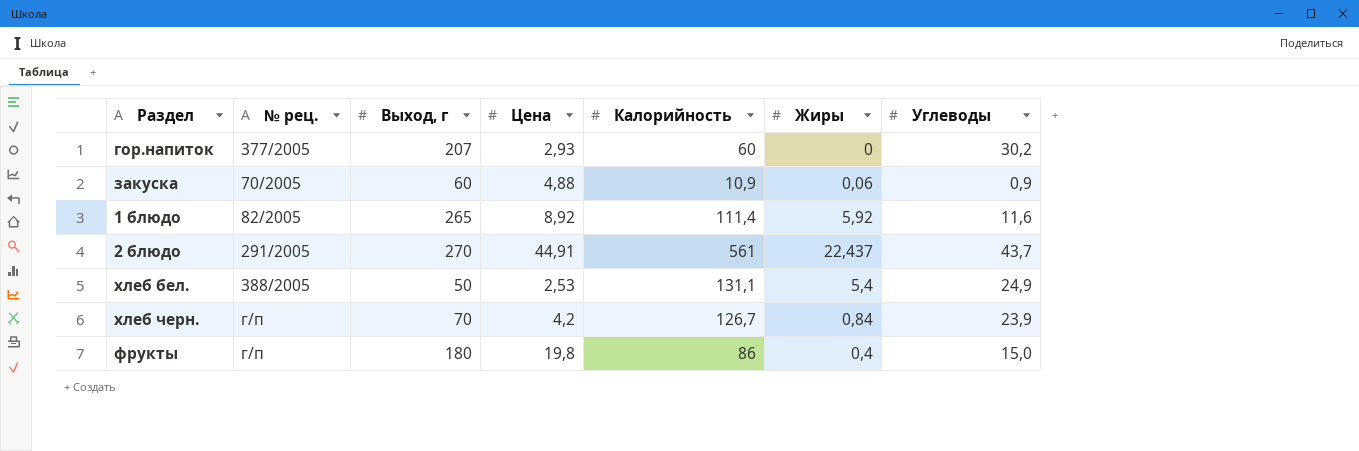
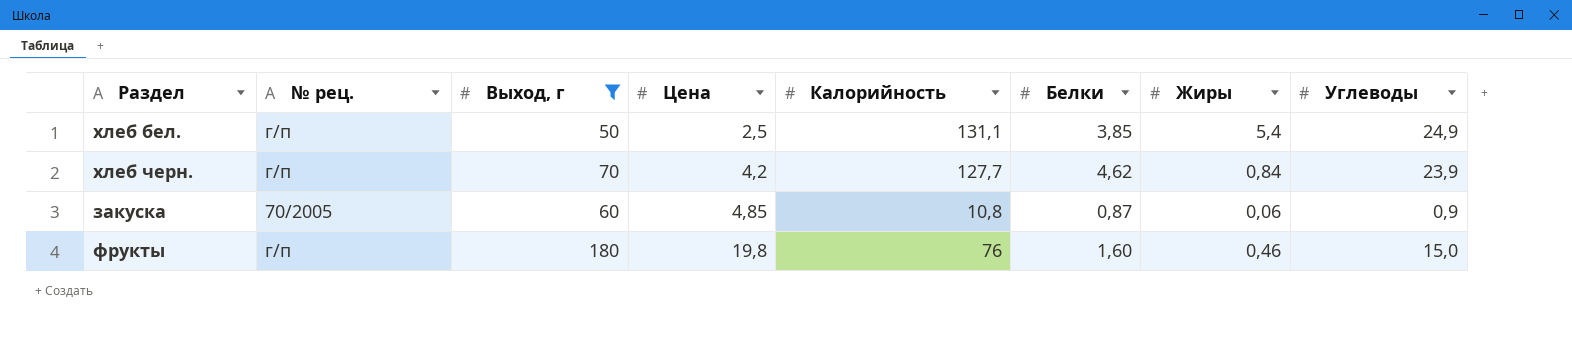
filter: none -> Выход, г <= 180
row order: none -> Цена ascending
column Белки | position: none -> 6
хлеб бел. | № рец.: 388/2005 -> г/п
хлеб бел. | Цена: 2,53 -> 2,5
хлеб черн. | Калорийность: 126,7 -> 127,7
закуска | Цена: 4,88 -> 4,85
закуска | Калорийность: 10,9 -> 10,8
фрукты | Калорийность: 86 -> 76
фрукты | Жиры: 0,4 -> 0,46

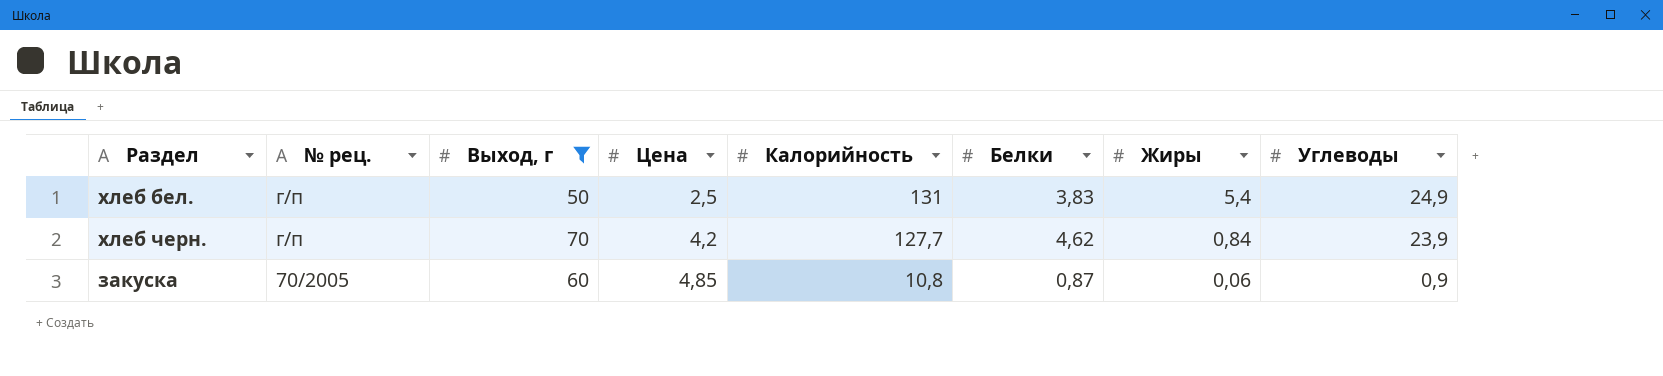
row фрукты: г/п | 180 | 19,8 | 76 | 1,60 | 0,46 | 15,0 -> none
хлеб бел. | Калорийность: 131,1 -> 131
хлеб бел. | Белки: 3,85 -> 3,83

